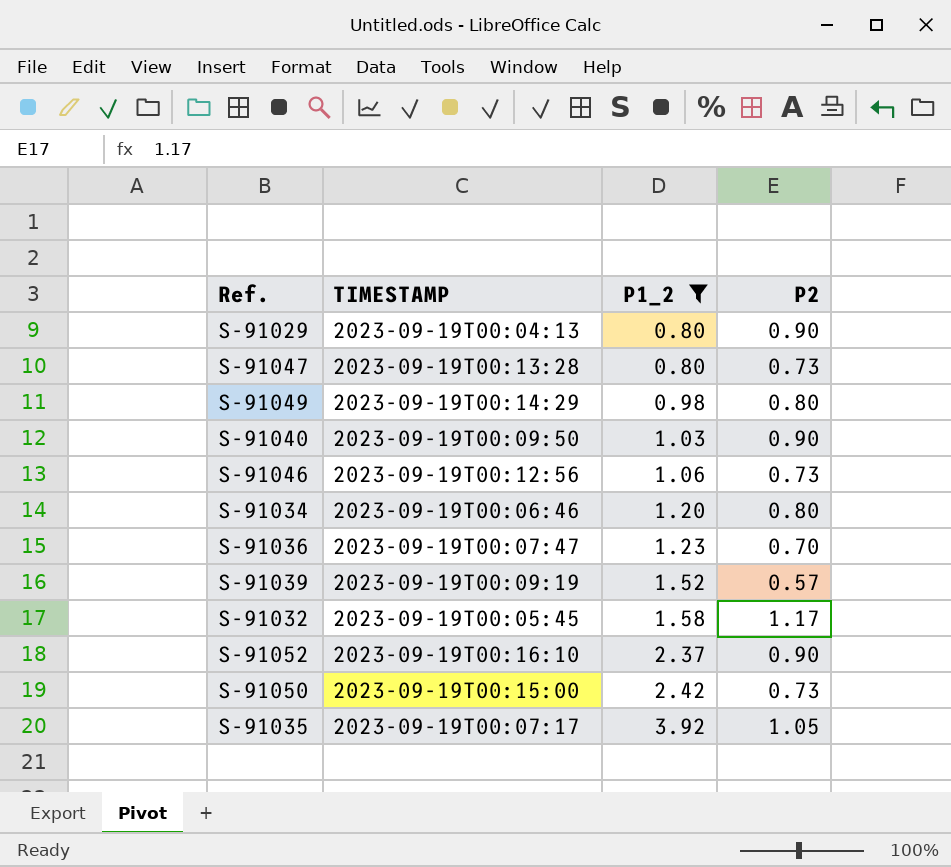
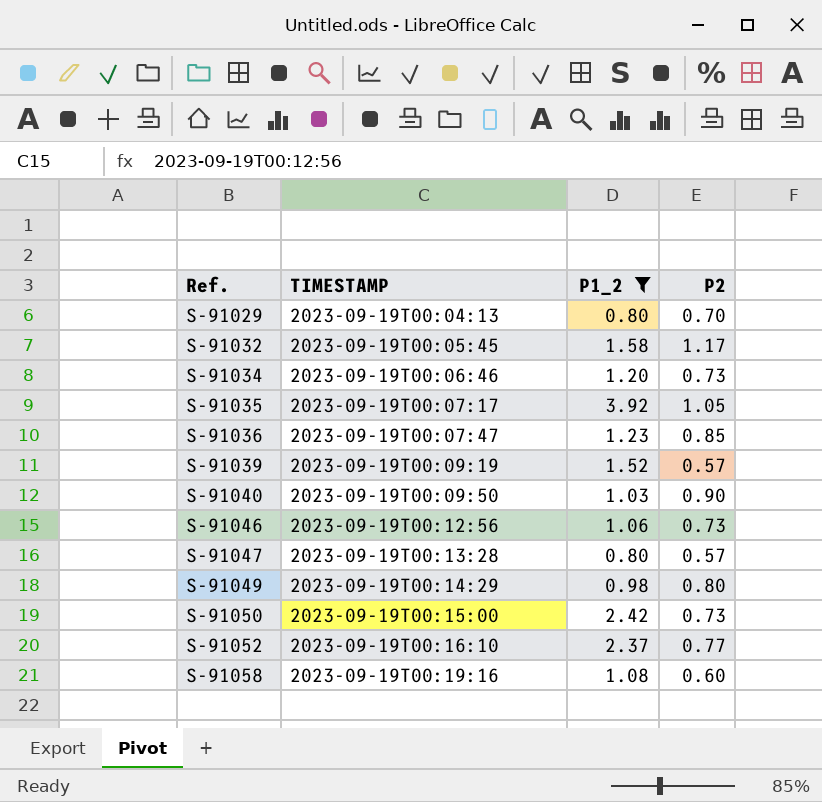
row order: P1_2 ascending -> Ref. ascending
S-91029 | P2: 0.90 -> 0.70
S-91034 | P2: 0.80 -> 0.73
S-91036 | P2: 0.70 -> 0.85
S-91047 | P2: 0.73 -> 0.57
S-91052 | P2: 0.90 -> 0.77
row S-91058: none -> 2023-09-19T00:19:16 | 1.08 | 0.60

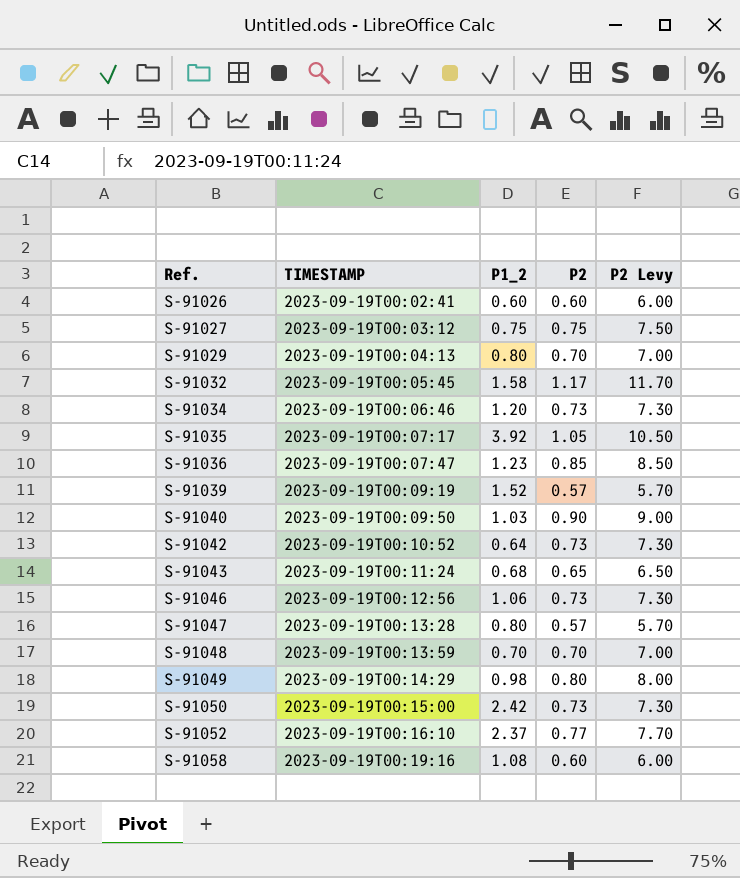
filter: P1_2 >= 0.80 -> none
column P2 Levy | formula: none -> [P2] * 10

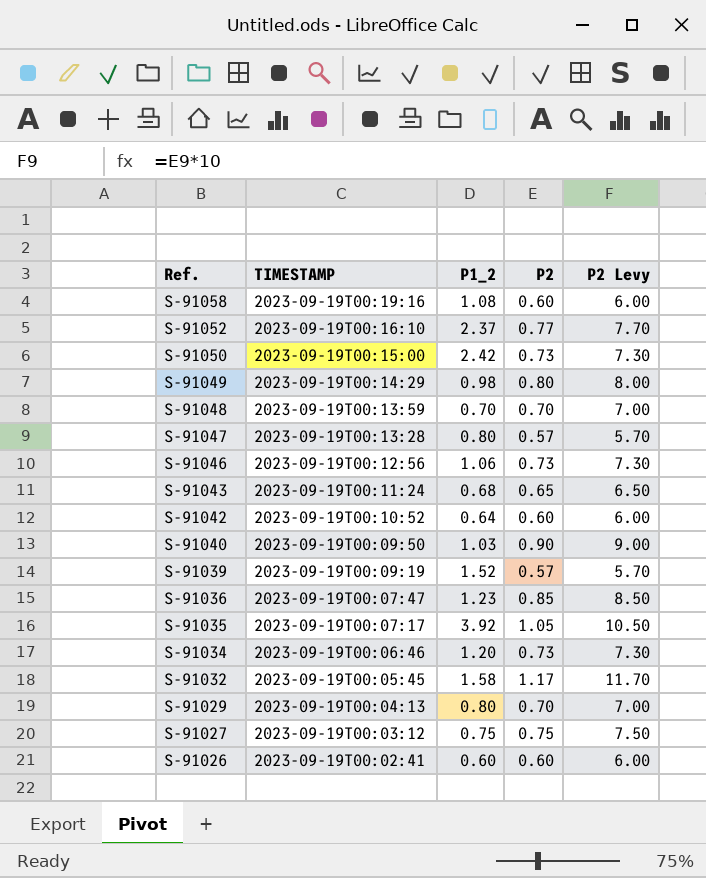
row order: Ref. ascending -> Ref. descending
S-91042 | P2: 0.73 -> 0.60
S-91042 | P2 Levy: 7.30 -> 6.00

